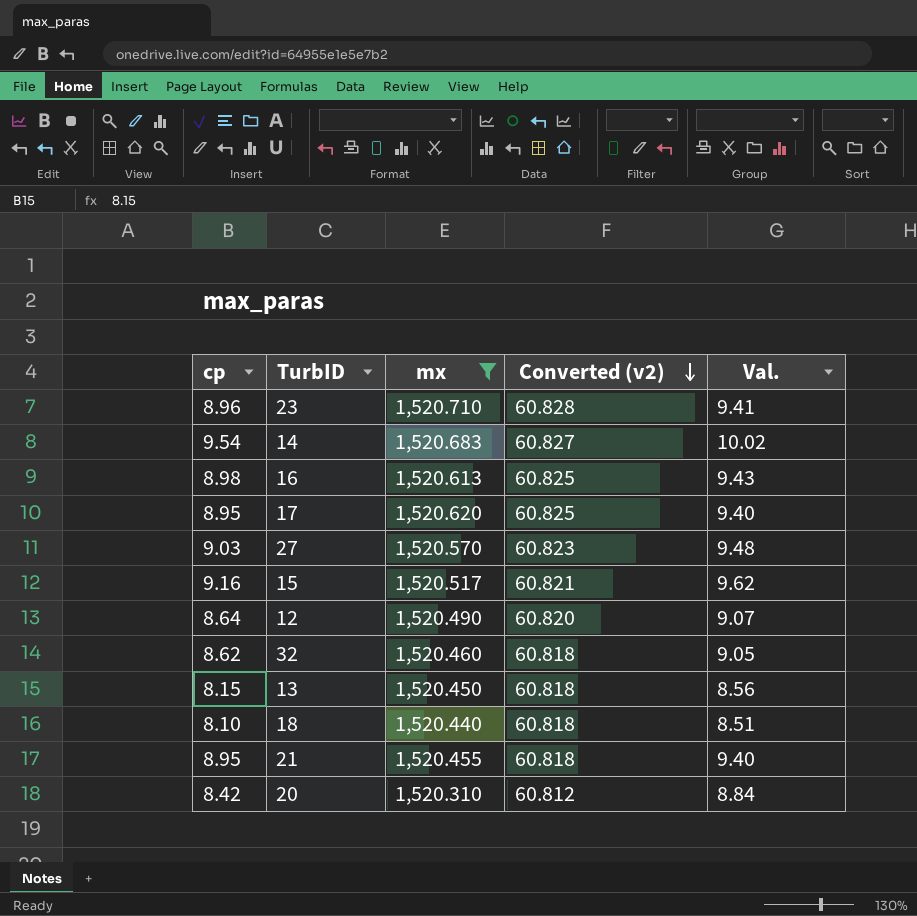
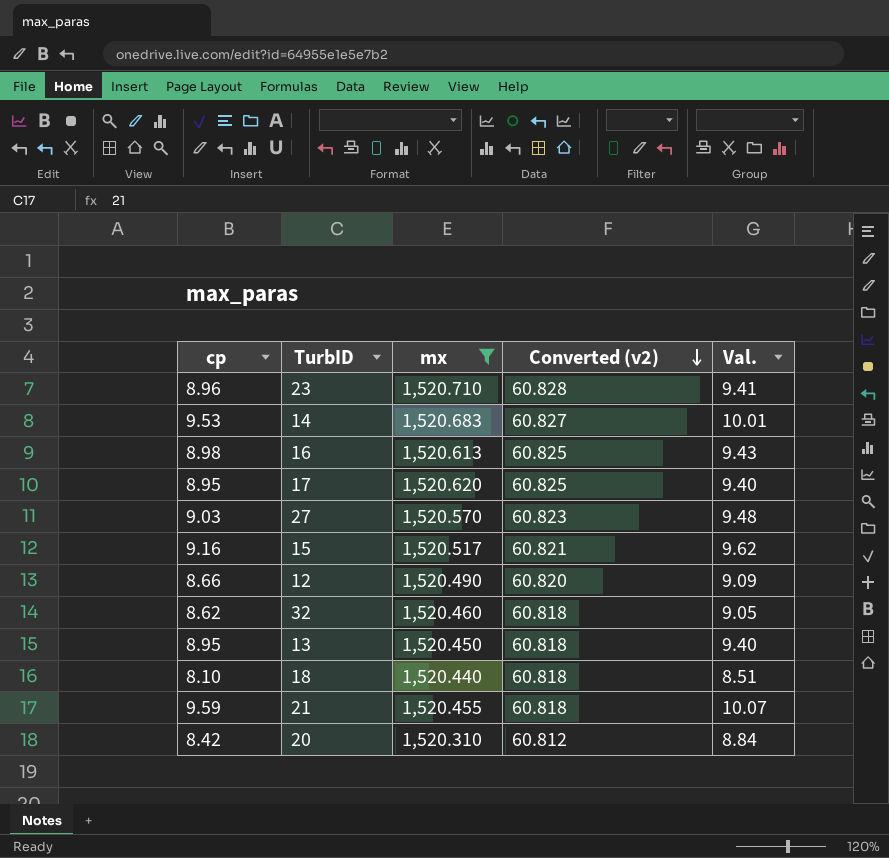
14 | cp: 9.54 -> 9.53
14 | Val.: 10.02 -> 10.01
12 | cp: 8.64 -> 8.66
12 | Val.: 9.07 -> 9.09
13 | cp: 8.15 -> 8.95
13 | Val.: 8.56 -> 9.40
21 | cp: 8.95 -> 9.59
21 | Val.: 9.40 -> 10.07

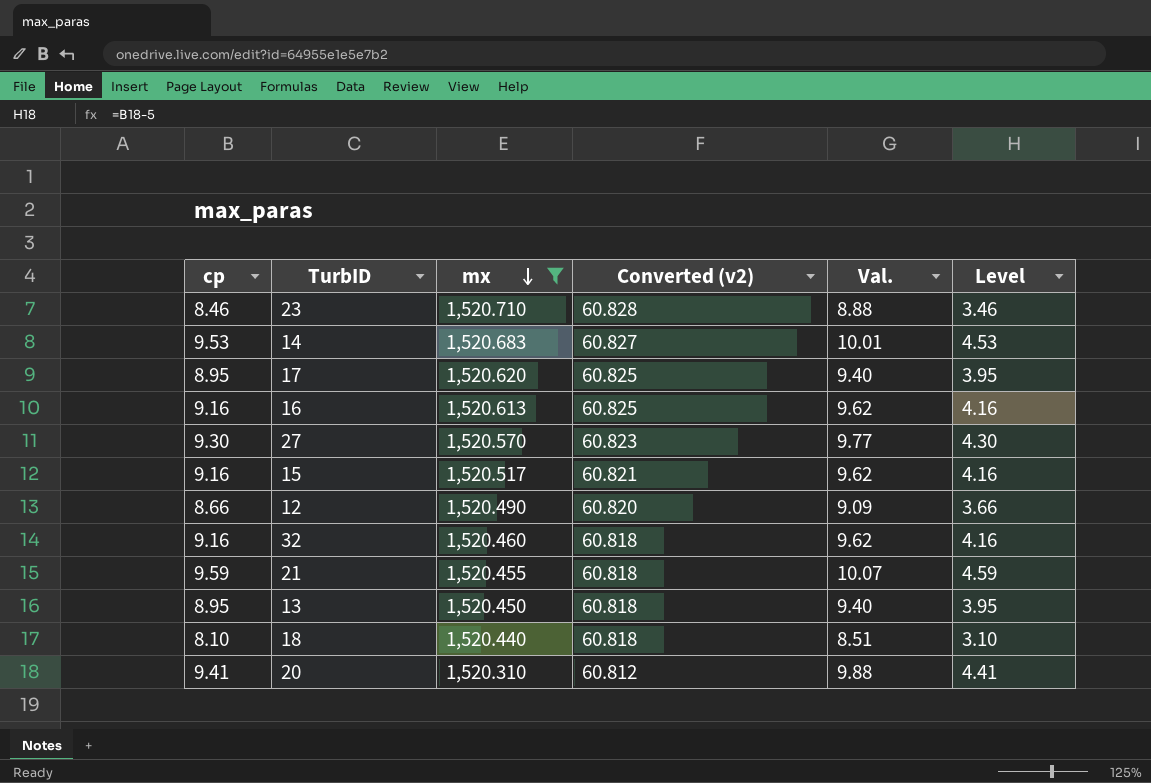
row order: Converted (v2) descending -> mx descending
column Level | formula: none -> [cp] - 5
23 | cp: 8.96 -> 8.46
23 | Val.: 9.41 -> 8.88
16 | cp: 8.98 -> 9.16
16 | Val.: 9.43 -> 9.62
27 | cp: 9.03 -> 9.30
27 | Val.: 9.48 -> 9.77
32 | cp: 8.62 -> 9.16
32 | Val.: 9.05 -> 9.62
20 | cp: 8.42 -> 9.41
20 | Val.: 8.84 -> 9.88

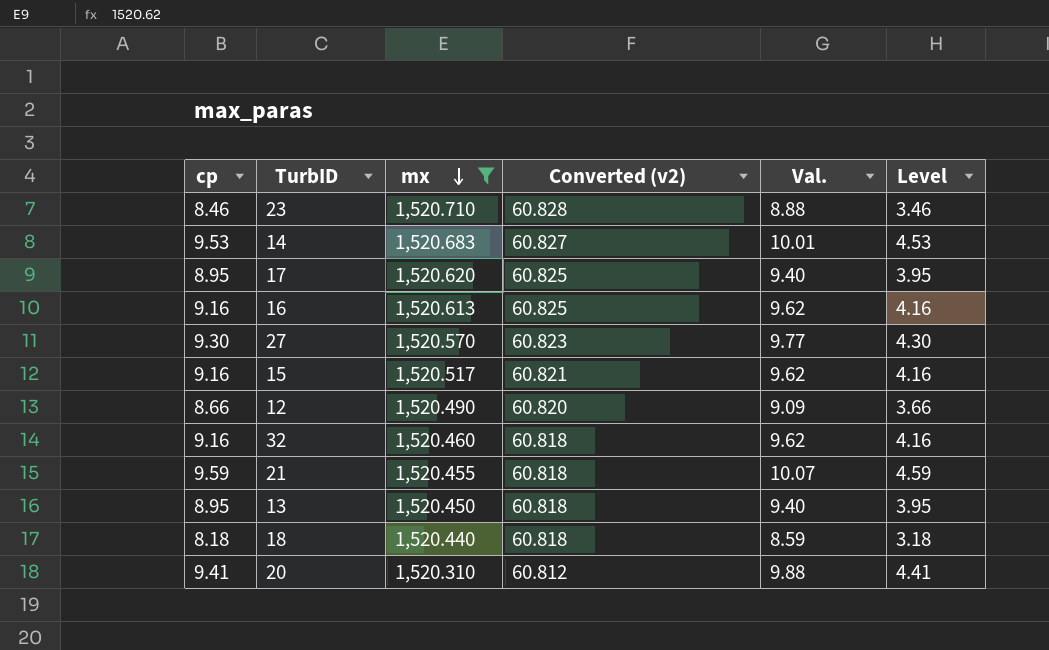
18 | cp: 8.10 -> 8.18
18 | Val.: 8.51 -> 8.59
18 | Level: 3.10 -> 3.18

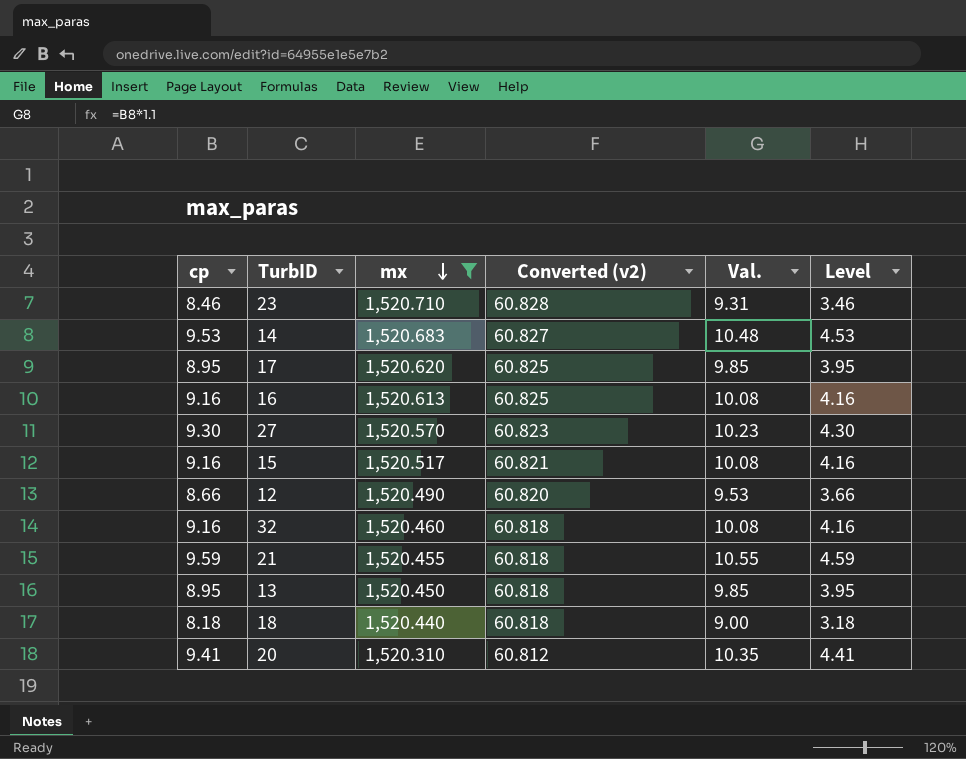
column Val. | formula: [cp] * 1.05 -> [cp] * 1.1

